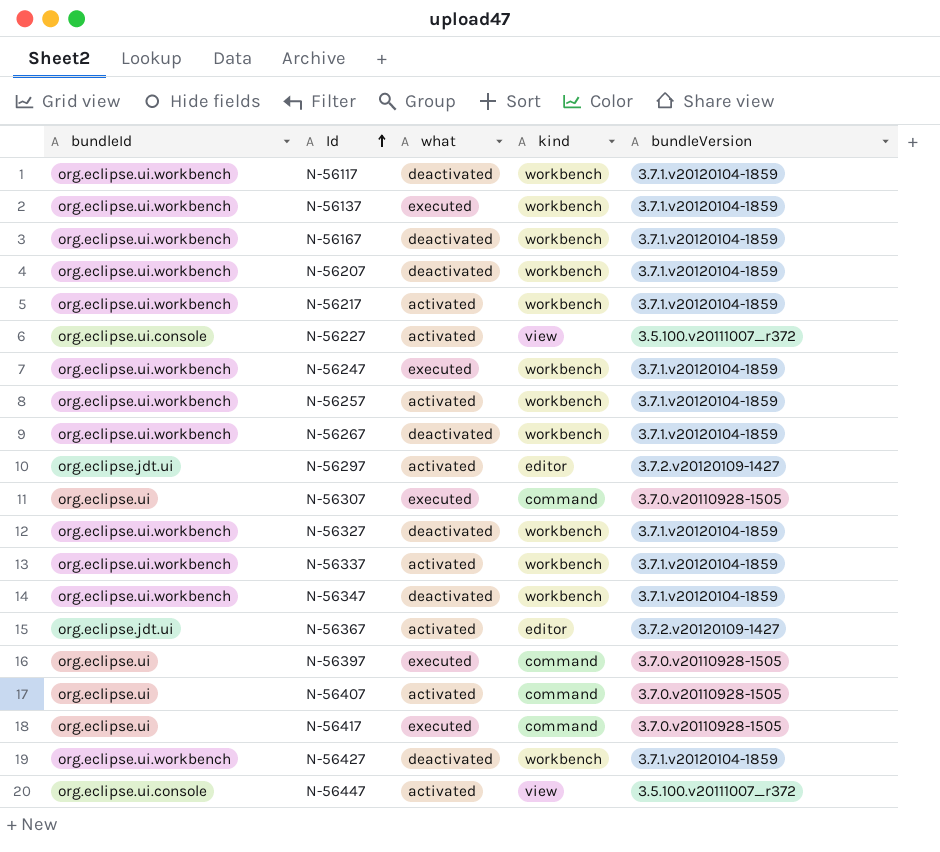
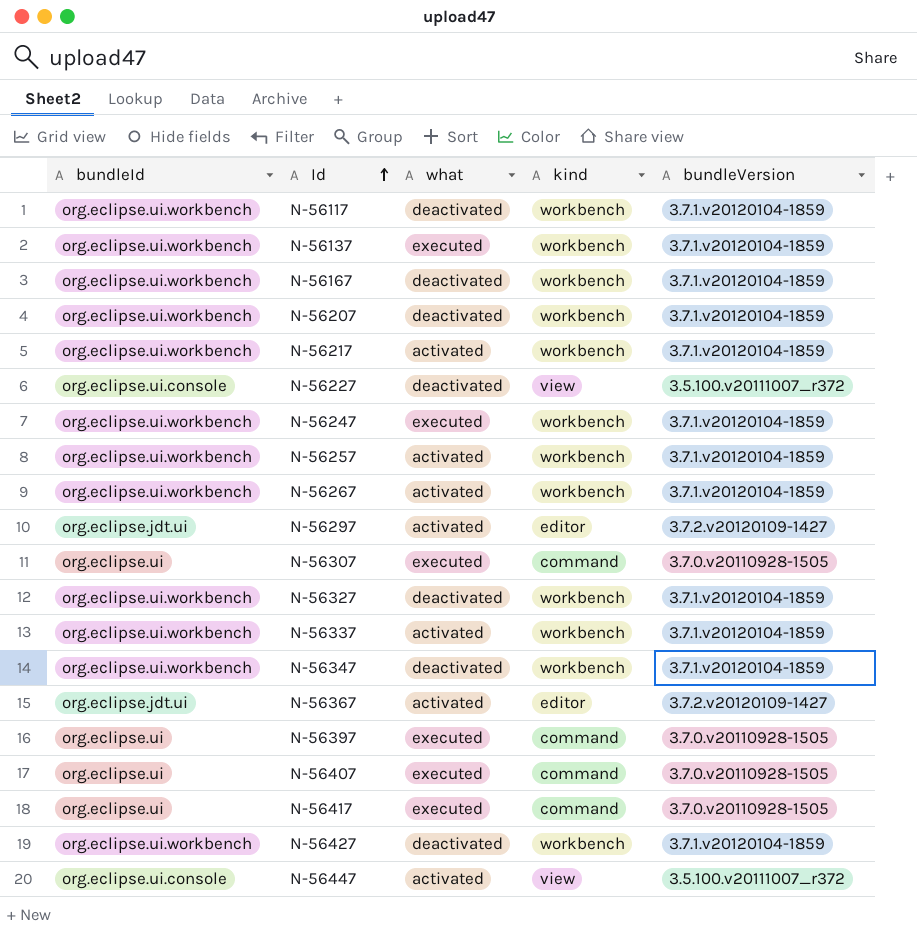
N-56227 | what: activated -> deactivated
N-56267 | what: deactivated -> activated
N-56407 | what: activated -> executed

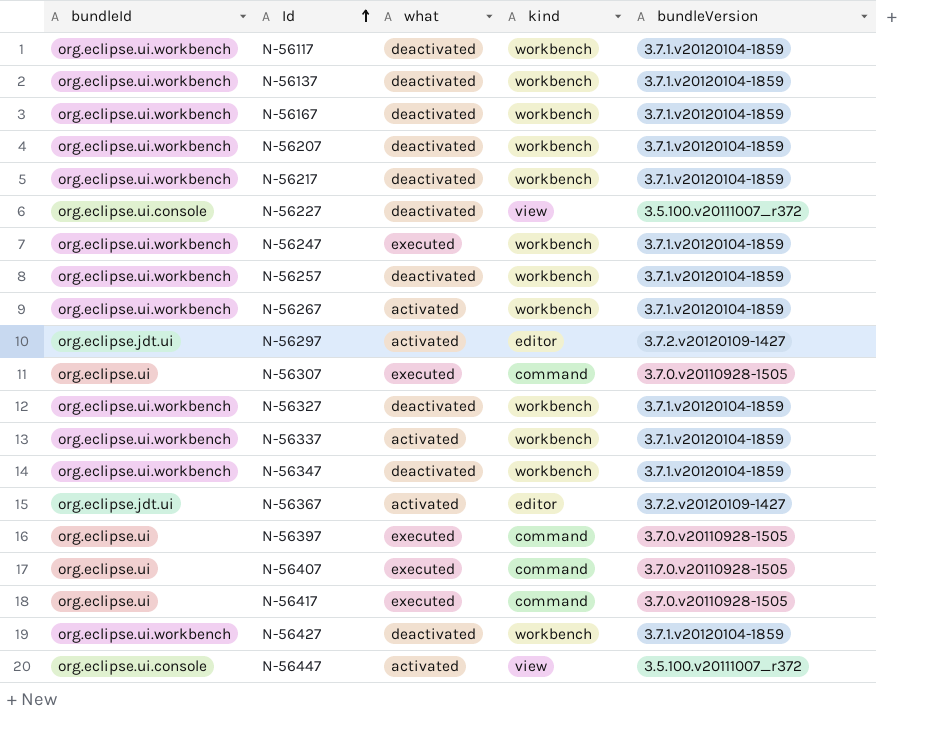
N-56137 | what: executed -> deactivated
N-56217 | what: activated -> deactivated
N-56257 | what: activated -> deactivated

